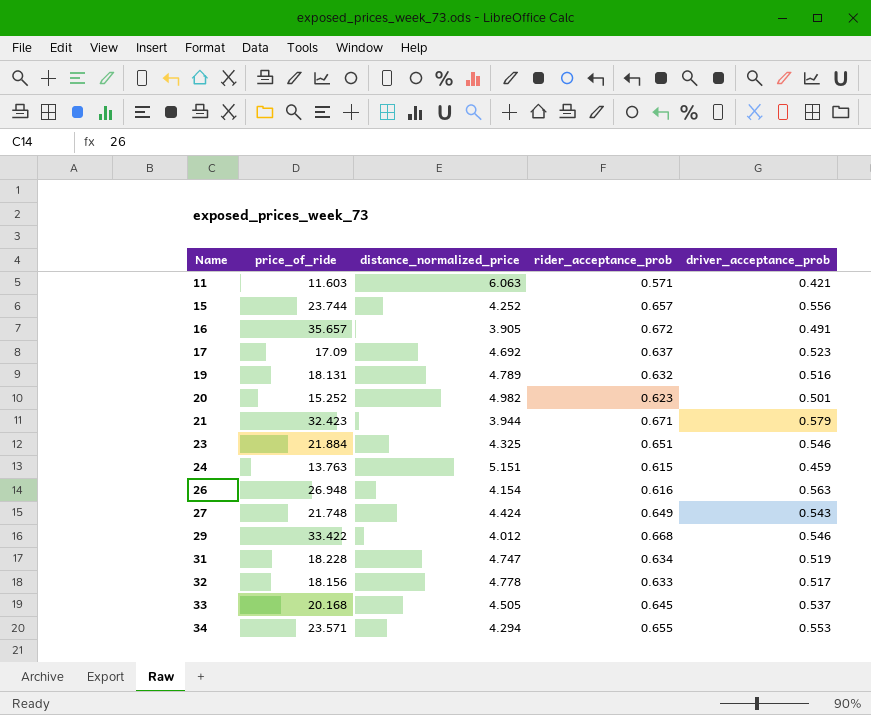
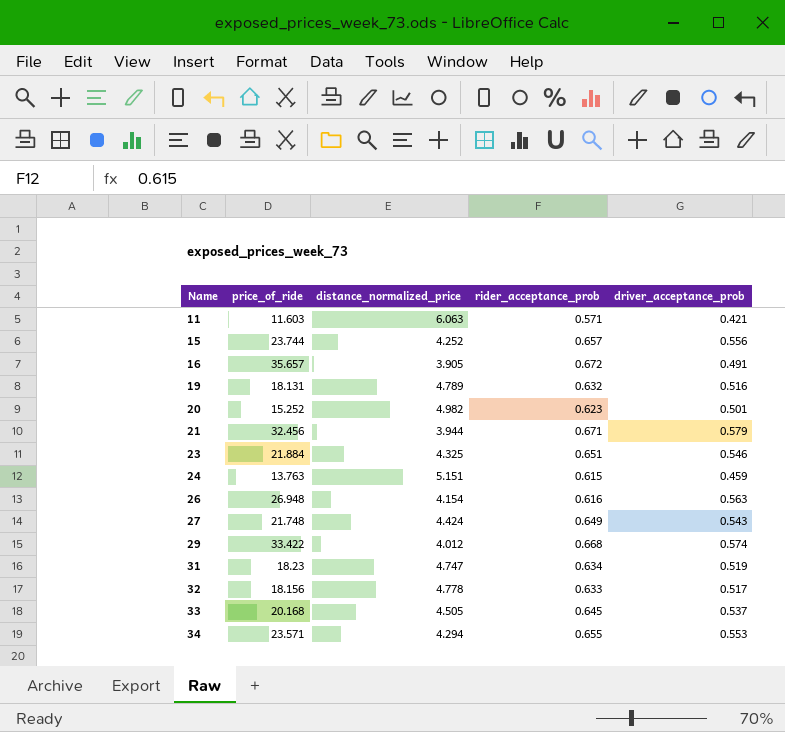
row 17: 17.09 | 4.692 | 0.637 | 0.523 -> none
21 | price_of_ride: 32.423 -> 32.456
29 | driver_acceptance_prob: 0.546 -> 0.574
31 | price_of_ride: 18.228 -> 18.23

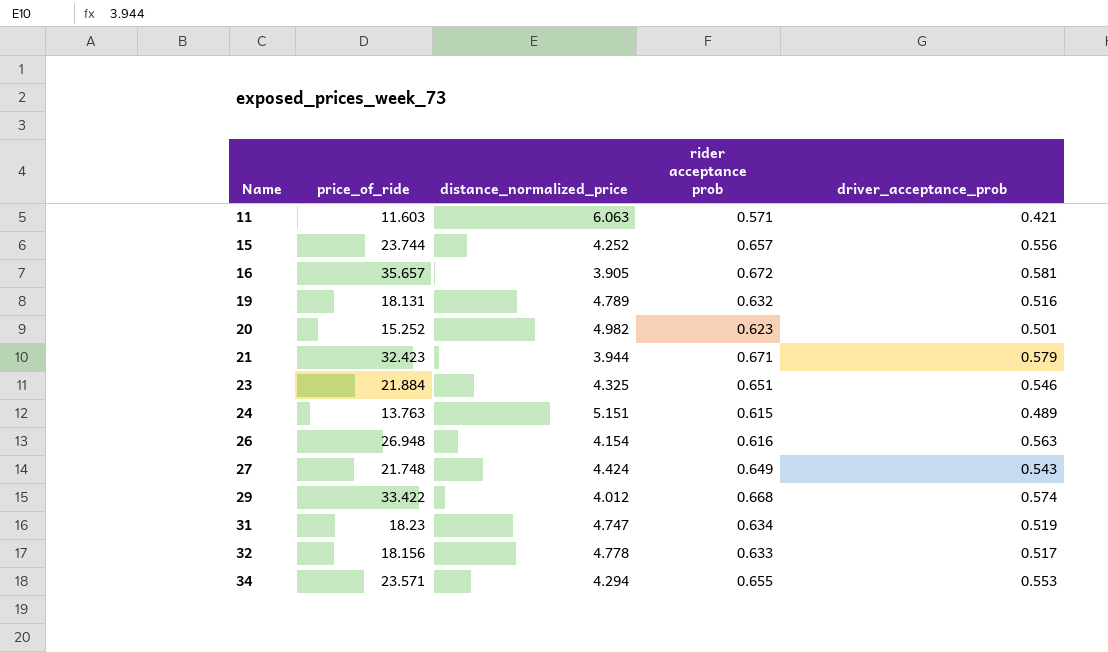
column name: rider_acceptance_prob -> rider acceptance prob
row 33: 20.168 | 4.505 | 0.645 | 0.537 -> none
16 | driver_acceptance_prob: 0.491 -> 0.581
21 | price_of_ride: 32.456 -> 32.423
24 | driver_acceptance_prob: 0.459 -> 0.489

